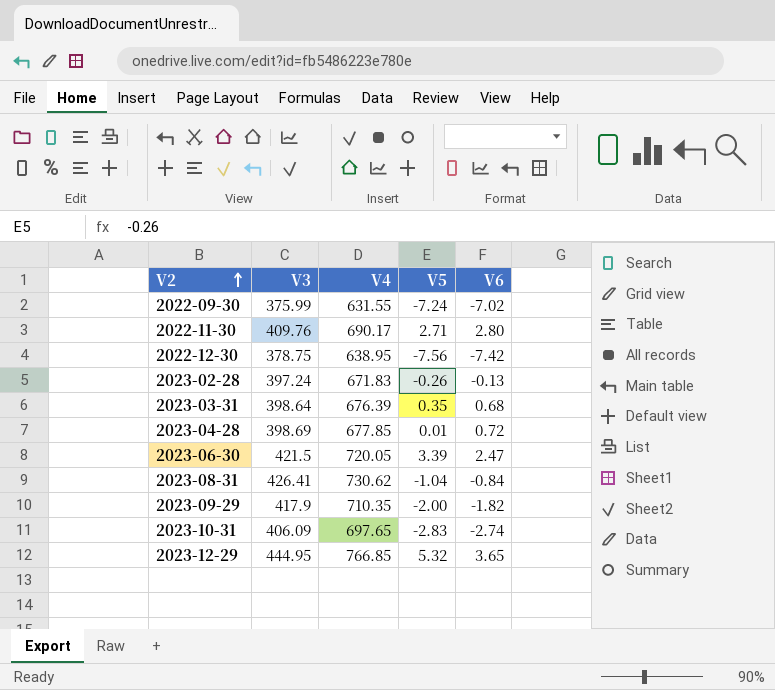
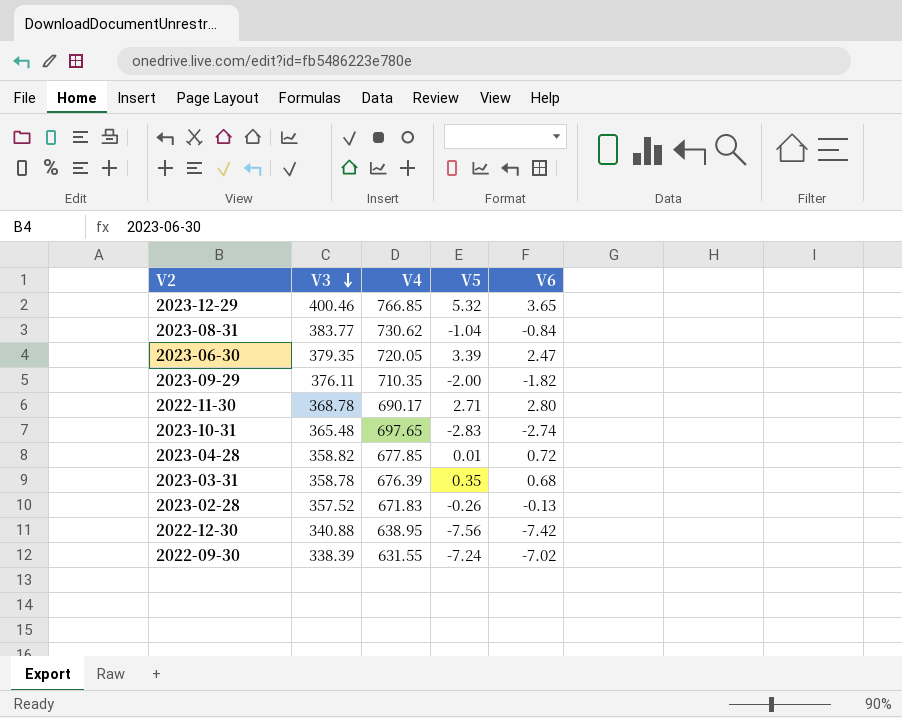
row order: V2 ascending -> V3 descending
2023-12-29 | V3: 444.95 -> 400.46
2023-08-31 | V3: 426.41 -> 383.77
2023-06-30 | V3: 421.5 -> 379.35
2023-09-29 | V3: 417.9 -> 376.11
2022-11-30 | V3: 409.76 -> 368.78
2023-10-31 | V3: 406.09 -> 365.48
2023-04-28 | V3: 398.69 -> 358.82
2023-03-31 | V3: 398.64 -> 358.78
2023-02-28 | V3: 397.24 -> 357.52
2022-12-30 | V3: 378.75 -> 340.88
2022-09-30 | V3: 375.99 -> 338.39

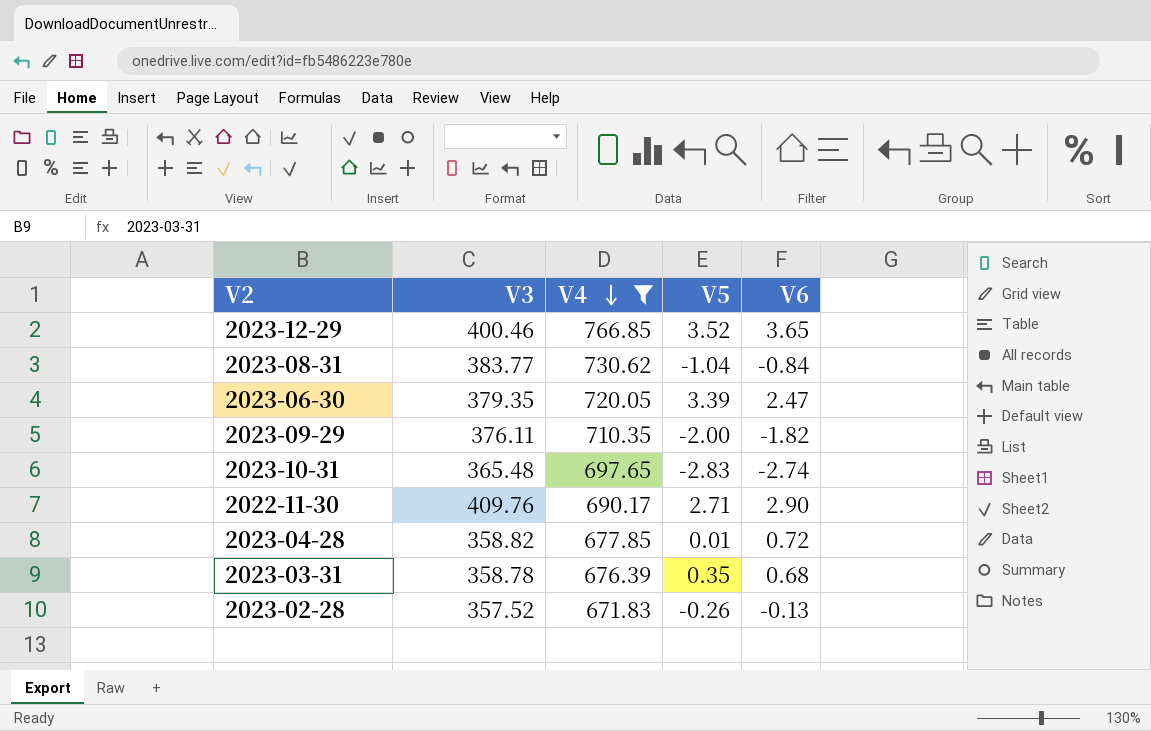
filter: none -> V4 >= 671.83
row order: V3 descending -> V4 descending
2023-12-29 | V5: 5.32 -> 3.52
2022-11-30 | V3: 368.78 -> 409.76
2022-11-30 | V6: 2.80 -> 2.90

